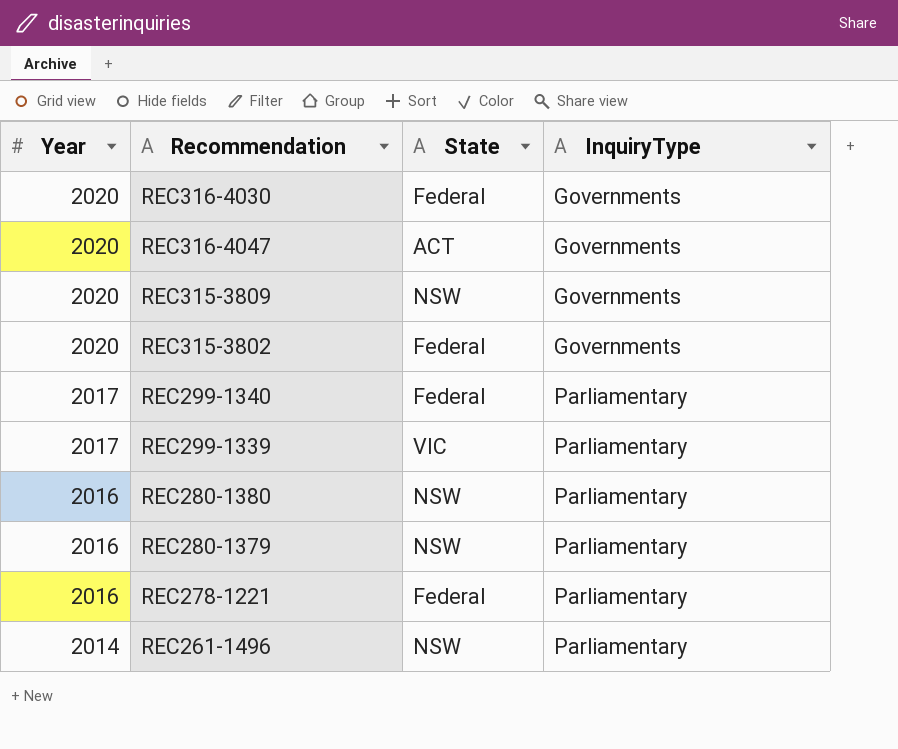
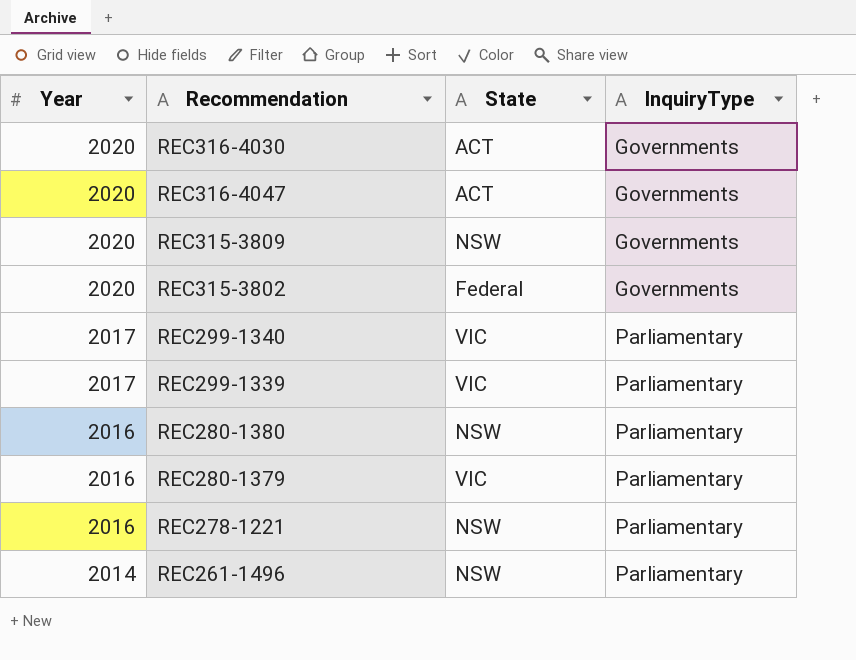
REC316-4030 | State: Federal -> ACT
REC299-1340 | State: Federal -> VIC
REC280-1379 | State: NSW -> VIC
REC278-1221 | State: Federal -> NSW

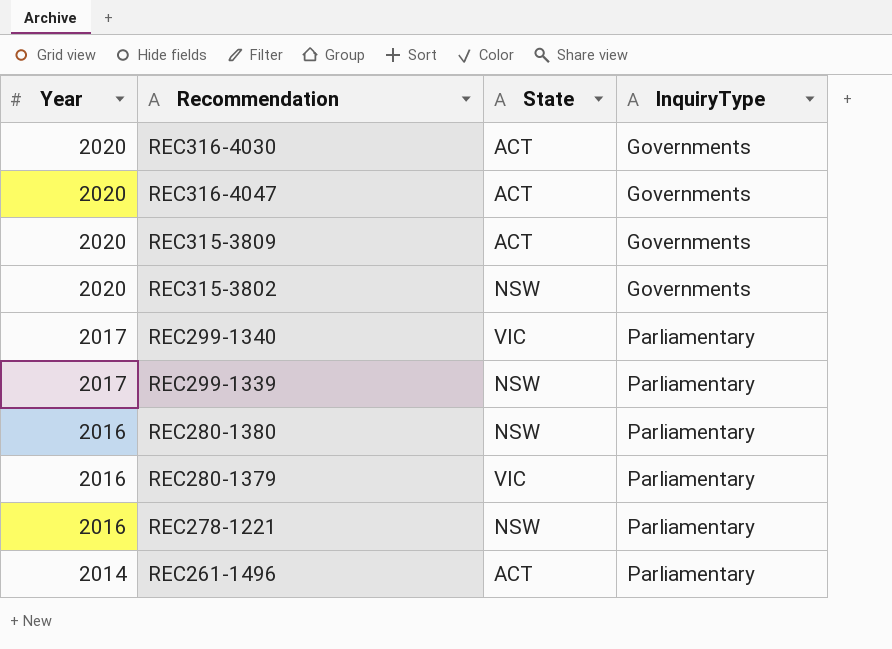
REC315-3809 | State: NSW -> ACT
REC315-3802 | State: Federal -> NSW
REC299-1339 | State: VIC -> NSW
REC261-1496 | State: NSW -> ACT

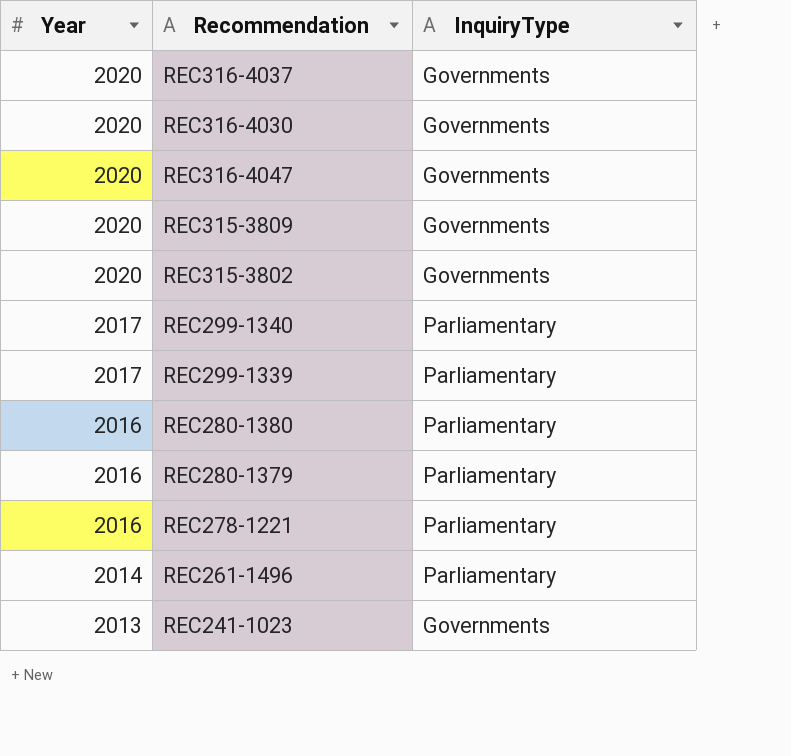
column State | position: 3 -> none
row REC316-4037: none -> 2020 | Governments
row REC241-1023: none -> 2013 | Governments

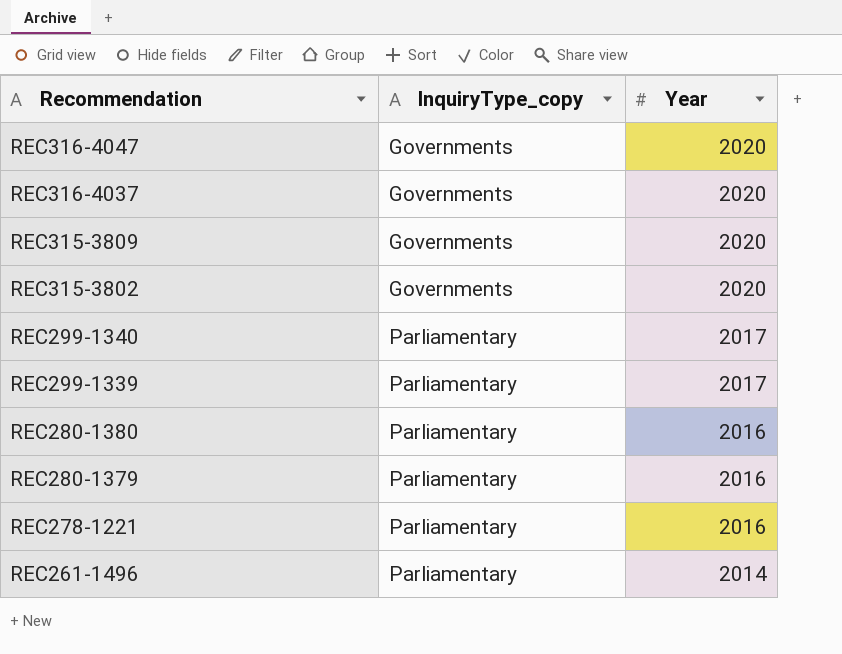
row order: Year descending -> Recommendation descending
column name: InquiryType -> InquiryType_copy
column Year | position: 1 -> 3
row REC316-4030: 2020 | Governments -> none
row REC241-1023: 2013 | Governments -> none

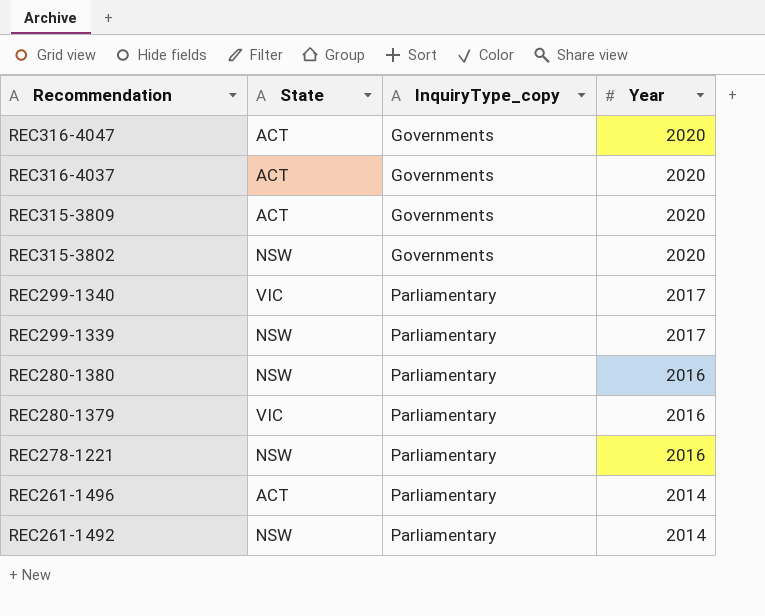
column State | position: none -> 2
row REC261-1492: none -> NSW | Parliamentary | 2014

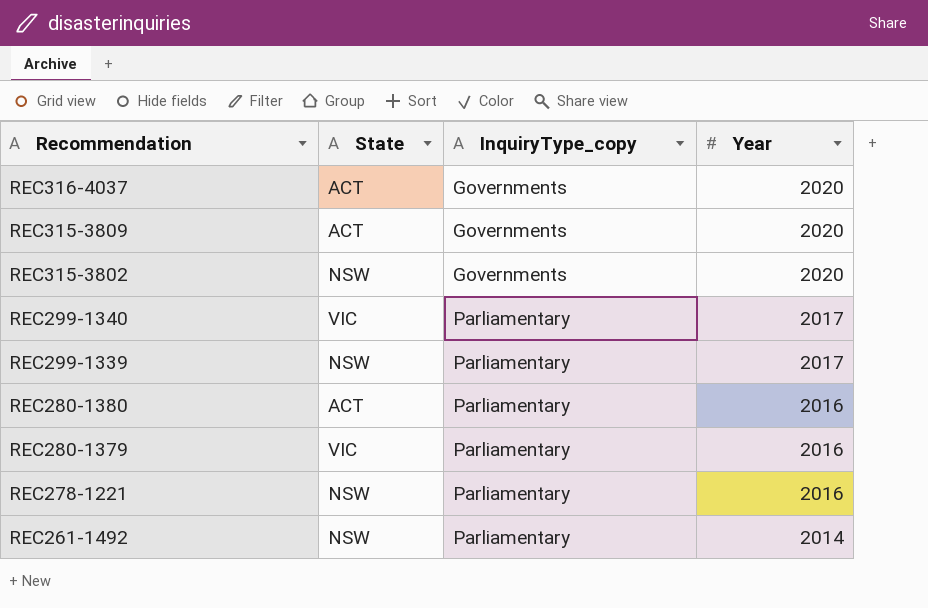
row REC316-4047: ACT | Governments | 2020 -> none
row REC261-1496: ACT | Parliamentary | 2014 -> none
REC280-1380 | State: NSW -> ACT

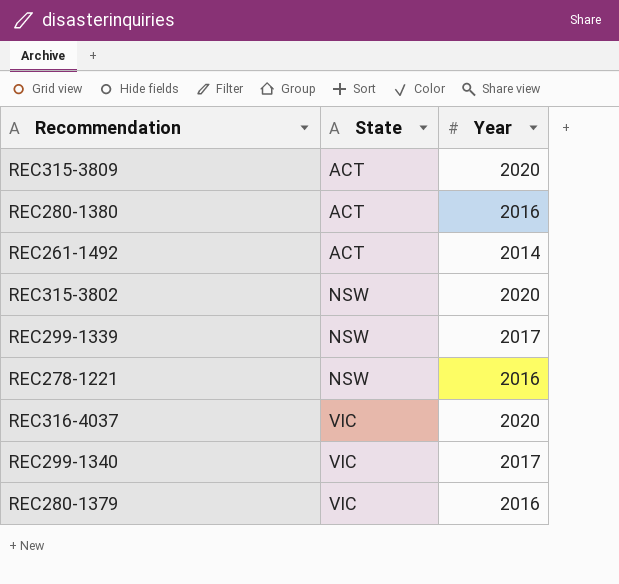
row order: Recommendation descending -> State ascending
column InquiryType_copy | position: 3 -> none
REC261-1492 | State: NSW -> ACT
REC316-4037 | State: ACT -> VIC

